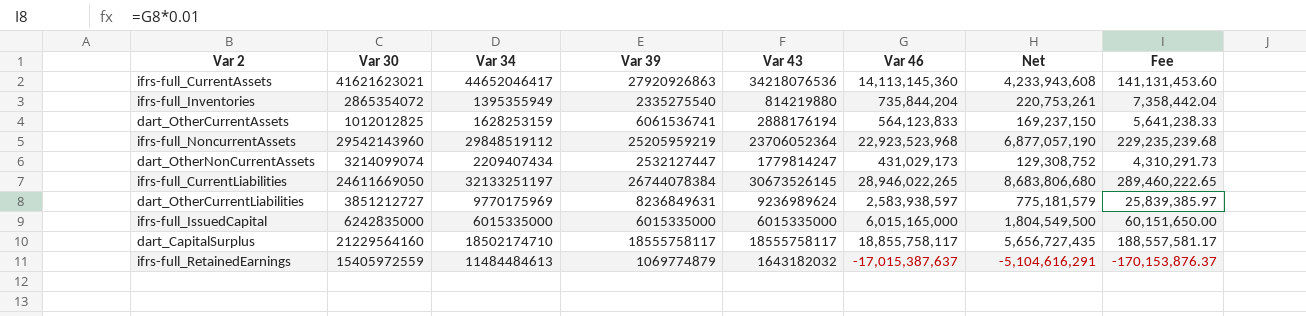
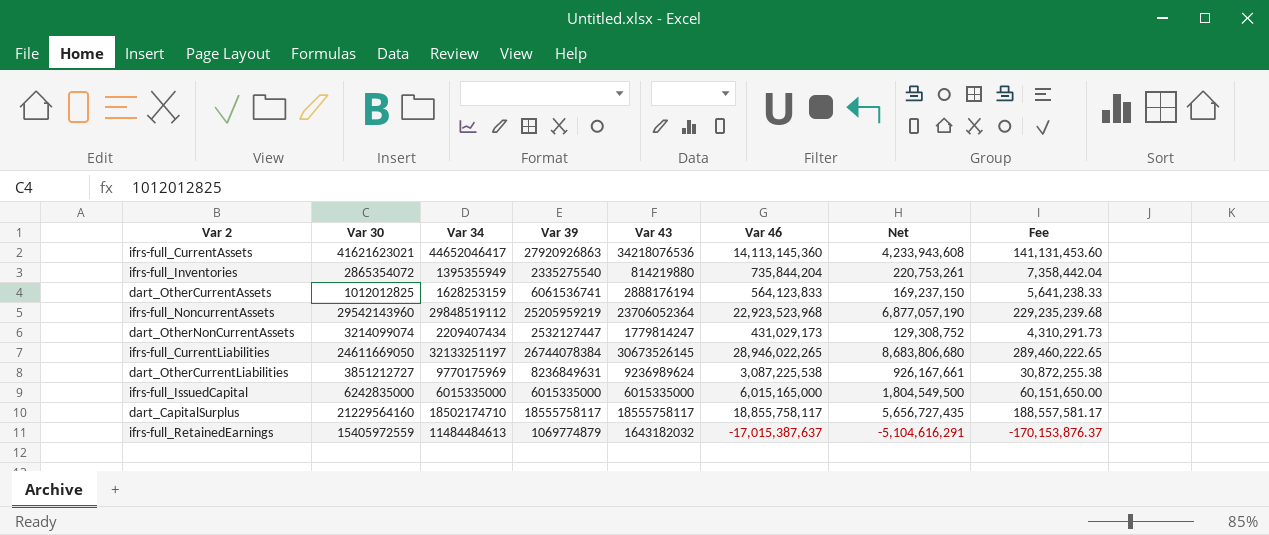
dart_OtherCurrentLiabilities | Var 46: 2,583,938,597 -> 3,087,225,538
dart_OtherCurrentLiabilities | Net: 775,181,579 -> 926,167,661
dart_OtherCurrentLiabilities | Fee: 25,839,385.97 -> 30,872,255.38

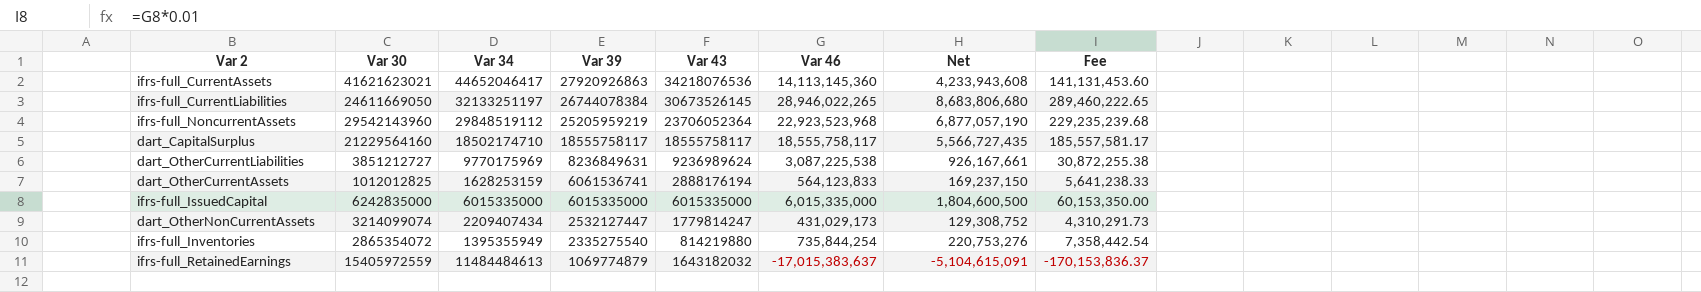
row order: none -> Var 39 descending
dart_CapitalSurplus | Var 46: 18,855,758,117 -> 18,555,758,117
dart_CapitalSurplus | Net: 5,656,727,435 -> 5,566,727,435
dart_CapitalSurplus | Fee: 188,557,581.17 -> 185,557,581.17
ifrs-full_IssuedCapital | Var 46: 6,015,165,000 -> 6,015,335,000
ifrs-full_IssuedCapital | Net: 1,804,549,500 -> 1,804,600,500
ifrs-full_IssuedCapital | Fee: 60,151,650.00 -> 60,153,350.00
ifrs-full_Inventories | Var 46: 735,844,204 -> 735,844,254
ifrs-full_Inventories | Net: 220,753,261 -> 220,753,276
ifrs-full_Inventories | Fee: 7,358,442.04 -> 7,358,442.54
ifrs-full_RetainedEarnings | Var 46: -17,015,387,637 -> -17,015,383,637
ifrs-full_RetainedEarnings | Net: -5,104,616,291 -> -5,104,615,091
ifrs-full_RetainedEarnings | Fee: -170,153,876.37 -> -170,153,836.37

